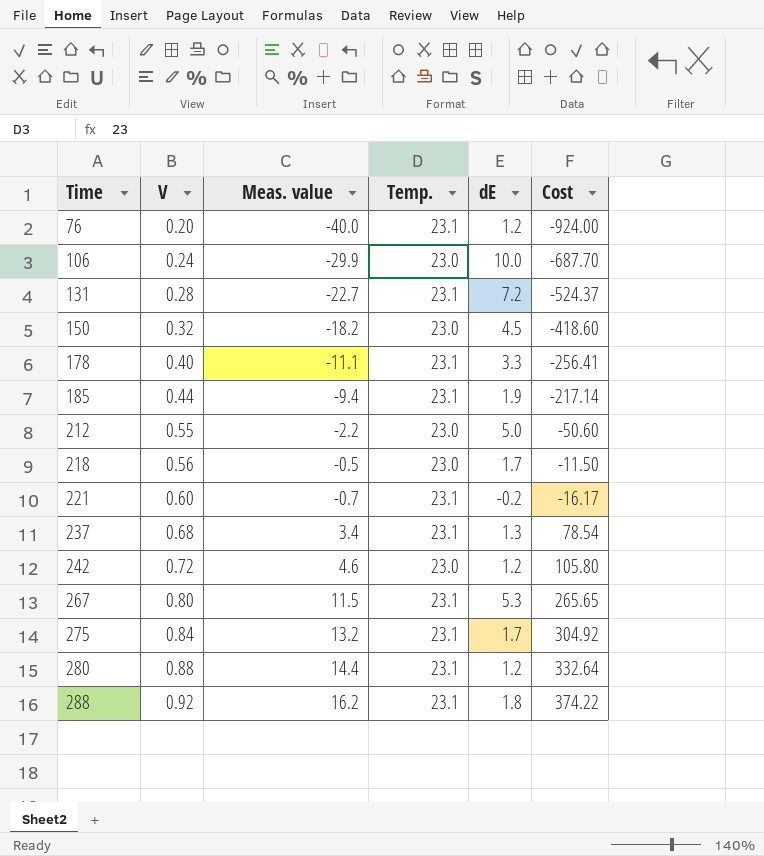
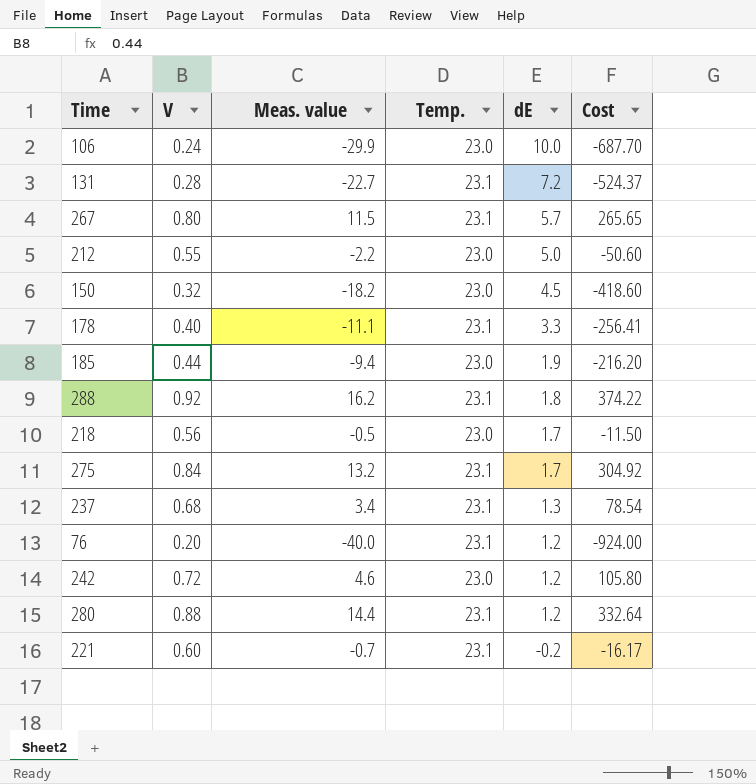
row order: Time ascending -> dE descending
267 | dE: 5.3 -> 5.7
185 | Temp.: 23.1 -> 23.0
185 | Cost: -217.14 -> -216.20

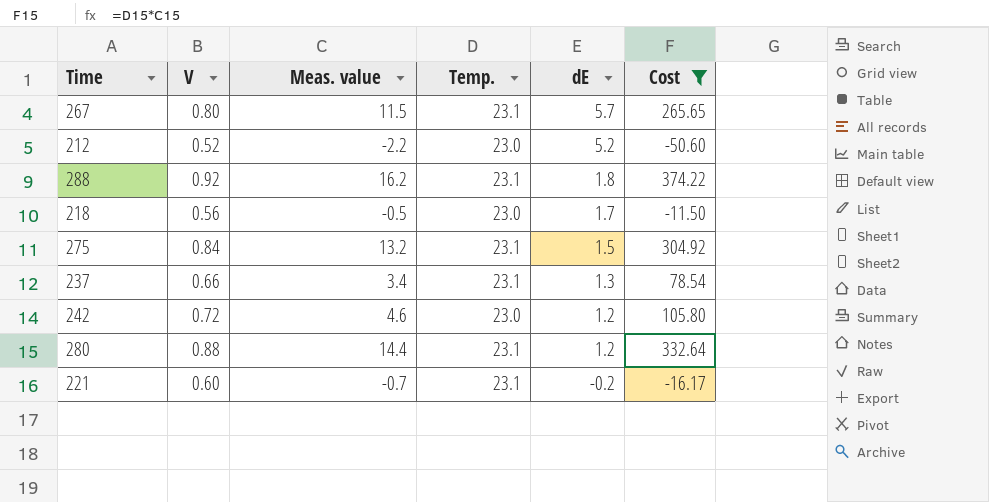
filter: none -> Cost >= -50.60
212 | V: 0.55 -> 0.52
212 | dE: 5.0 -> 5.2
275 | dE: 1.7 -> 1.5
237 | V: 0.68 -> 0.66

